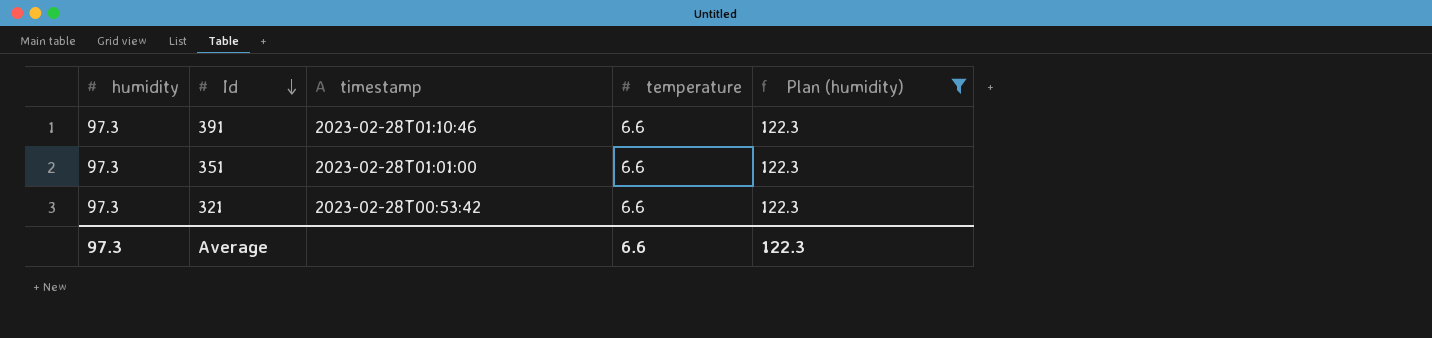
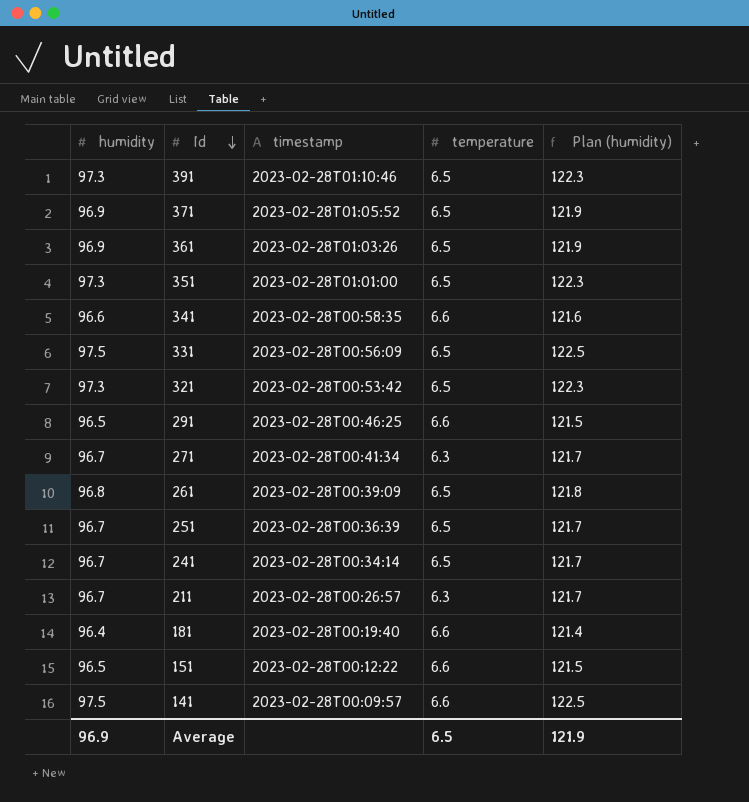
filter: Plan (humidity) = 122.3 -> none
391 | temperature: 6.6 -> 6.5
351 | temperature: 6.6 -> 6.5
321 | temperature: 6.6 -> 6.5
Average | humidity: 97.3 -> 96.9
Average | temperature: 6.6 -> 6.5
Average | Plan (humidity): 122.3 -> 121.9

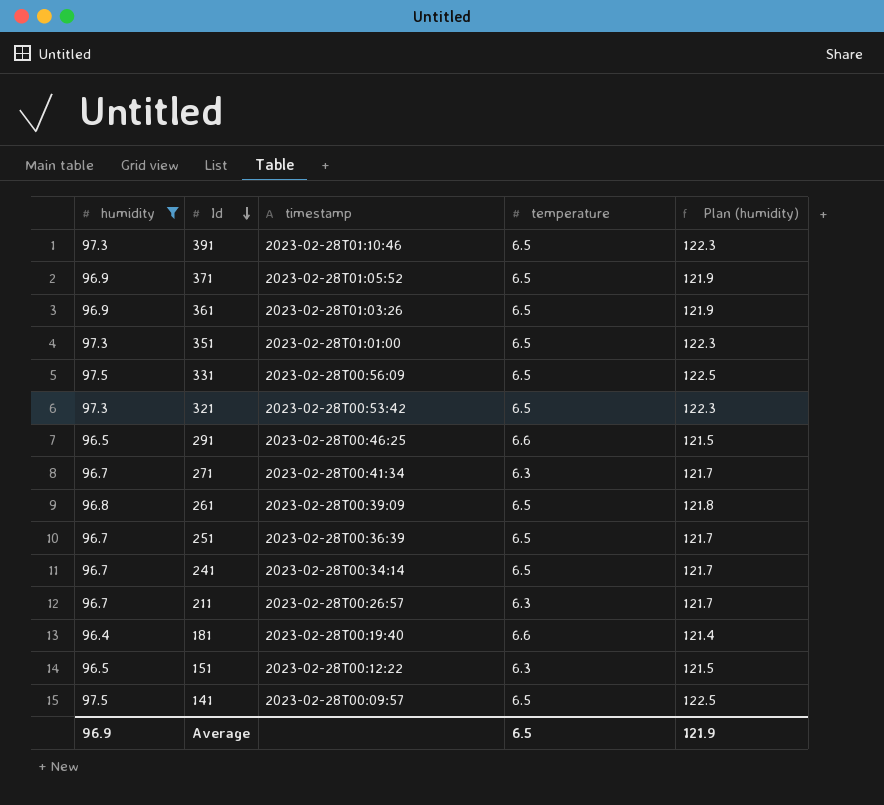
filter: none -> humidity != 96.6
151 | temperature: 6.6 -> 6.3
141 | temperature: 6.6 -> 6.5

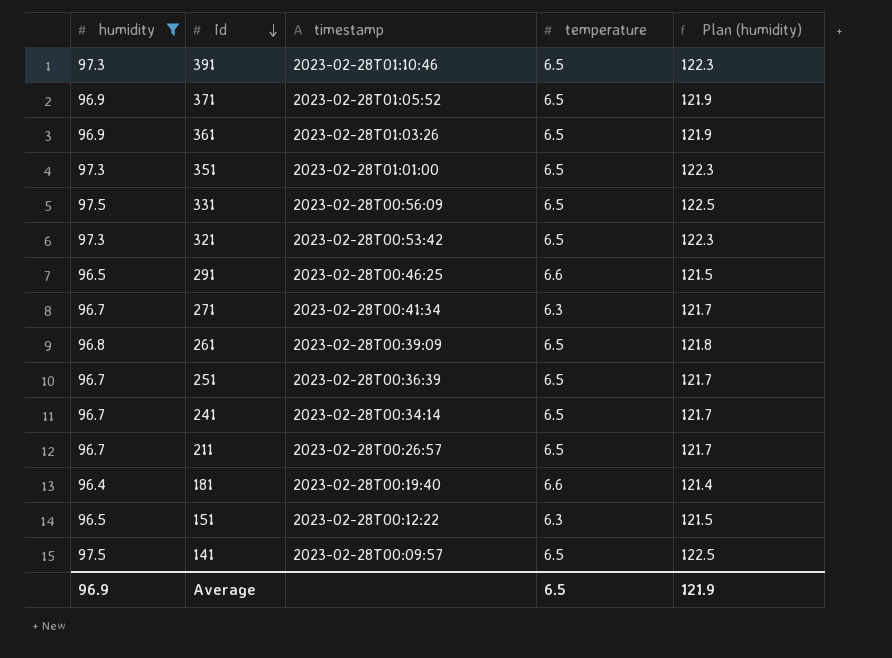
211 | temperature: 6.3 -> 6.5

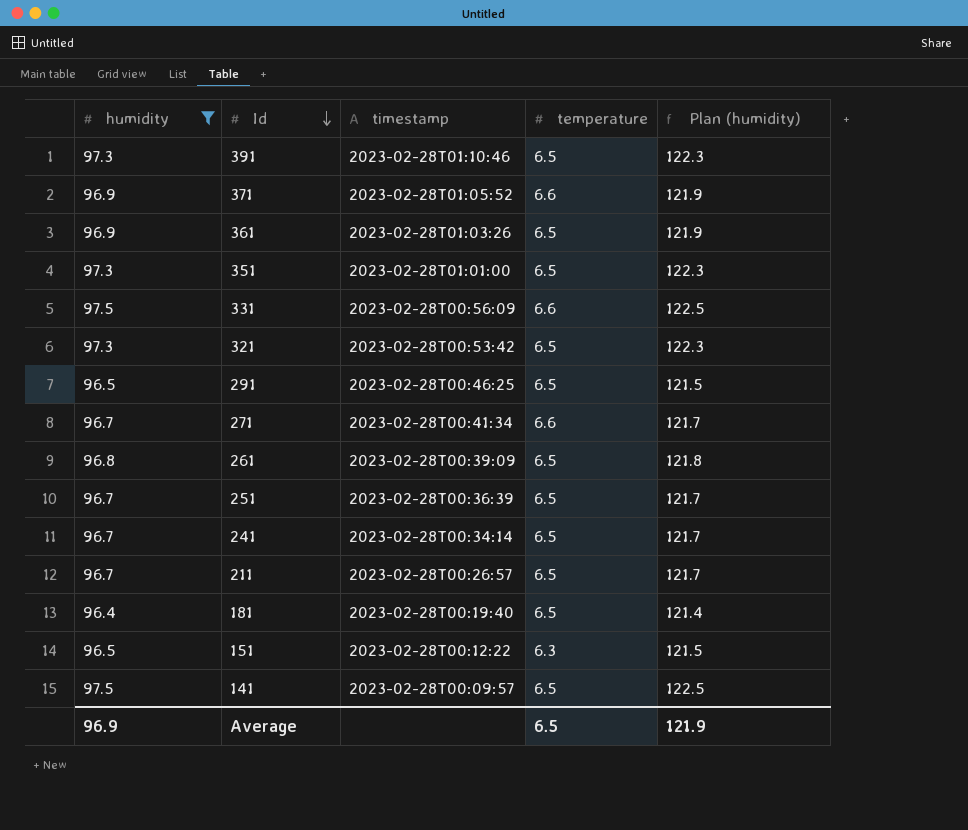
371 | temperature: 6.5 -> 6.6
331 | temperature: 6.5 -> 6.6
291 | temperature: 6.6 -> 6.5
271 | temperature: 6.3 -> 6.6
181 | temperature: 6.6 -> 6.5

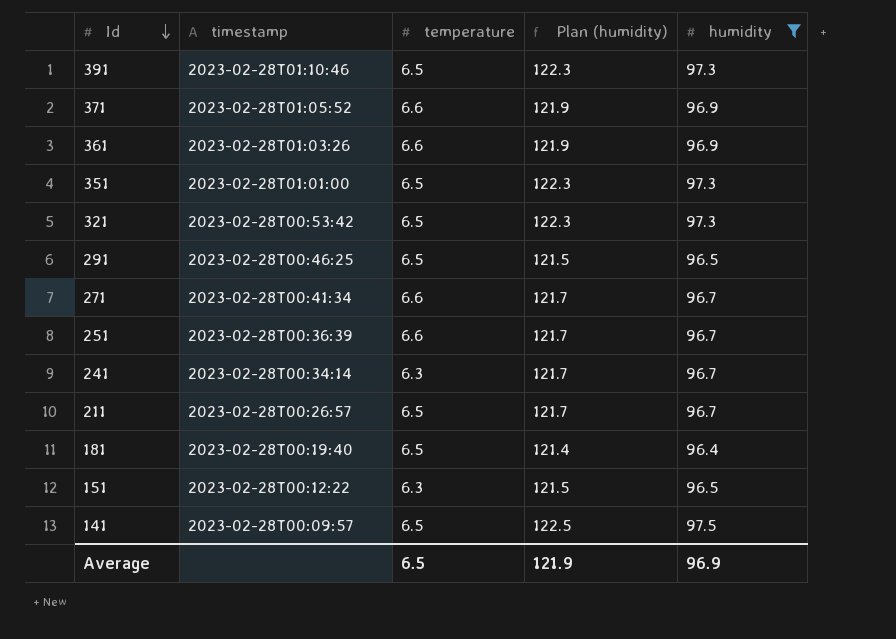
column humidity | position: 1 -> 5
row 331: 97.5 | 2023-02-28T00:56:09 | 6.6 | 122.5 -> none
row 261: 96.8 | 2023-02-28T00:39:09 | 6.5 | 121.8 -> none
361 | temperature: 6.5 -> 6.6
251 | temperature: 6.5 -> 6.6
241 | temperature: 6.5 -> 6.3

